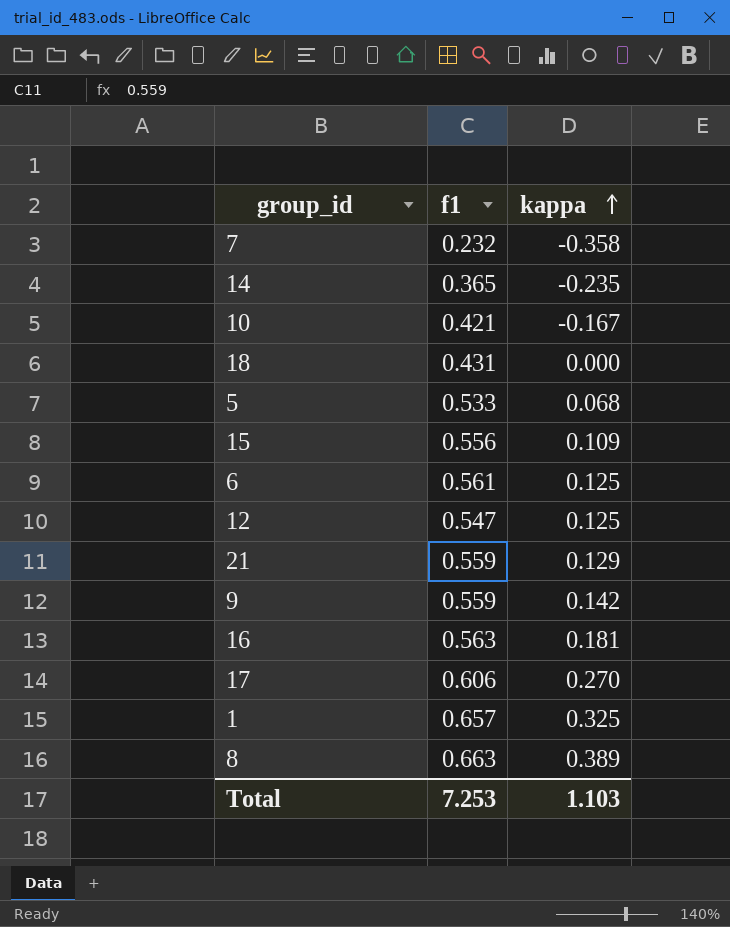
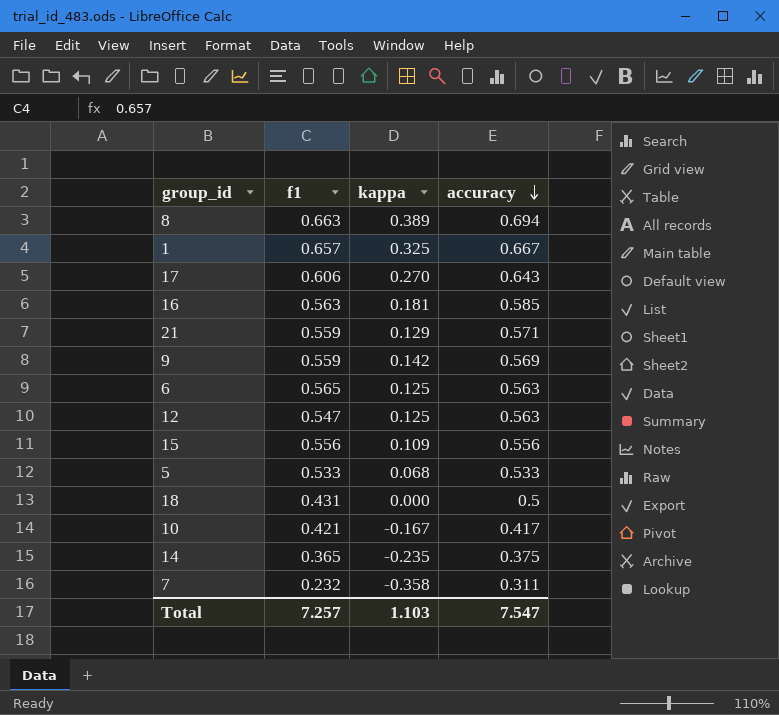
row order: kappa ascending -> accuracy descending
column accuracy | position: none -> 4
6 | f1: 0.561 -> 0.565
Total | f1: 7.253 -> 7.257

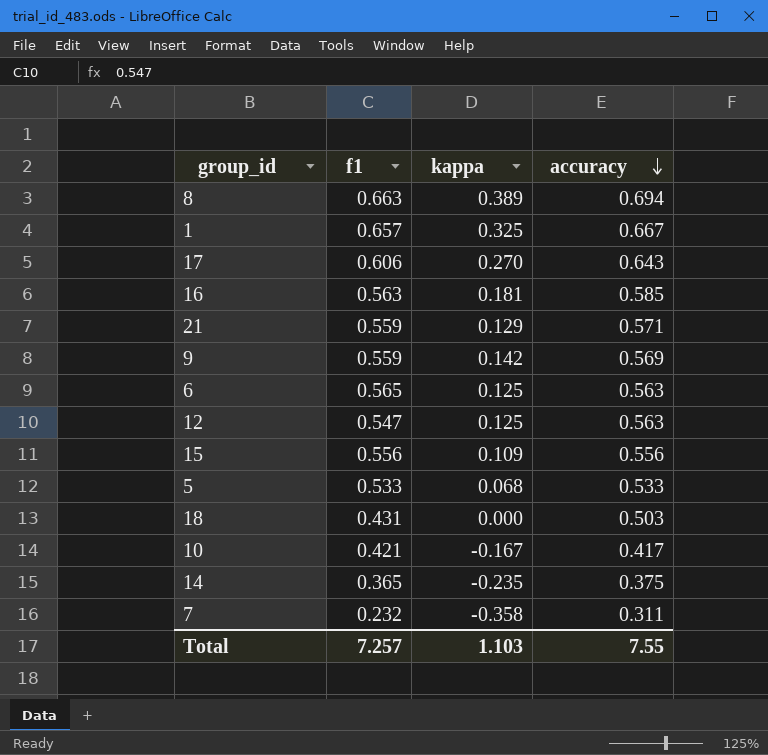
18 | accuracy: 0.5 -> 0.503
Total | accuracy: 7.547 -> 7.55

